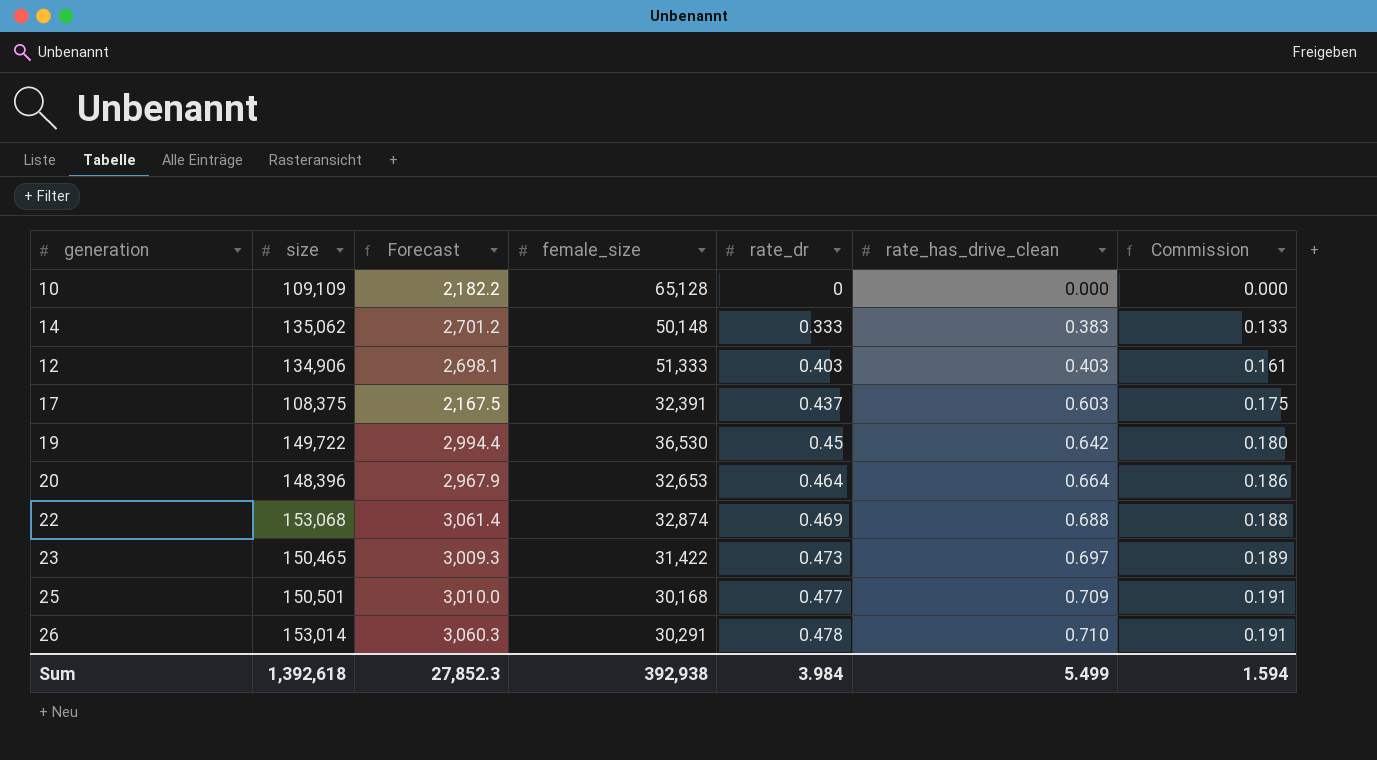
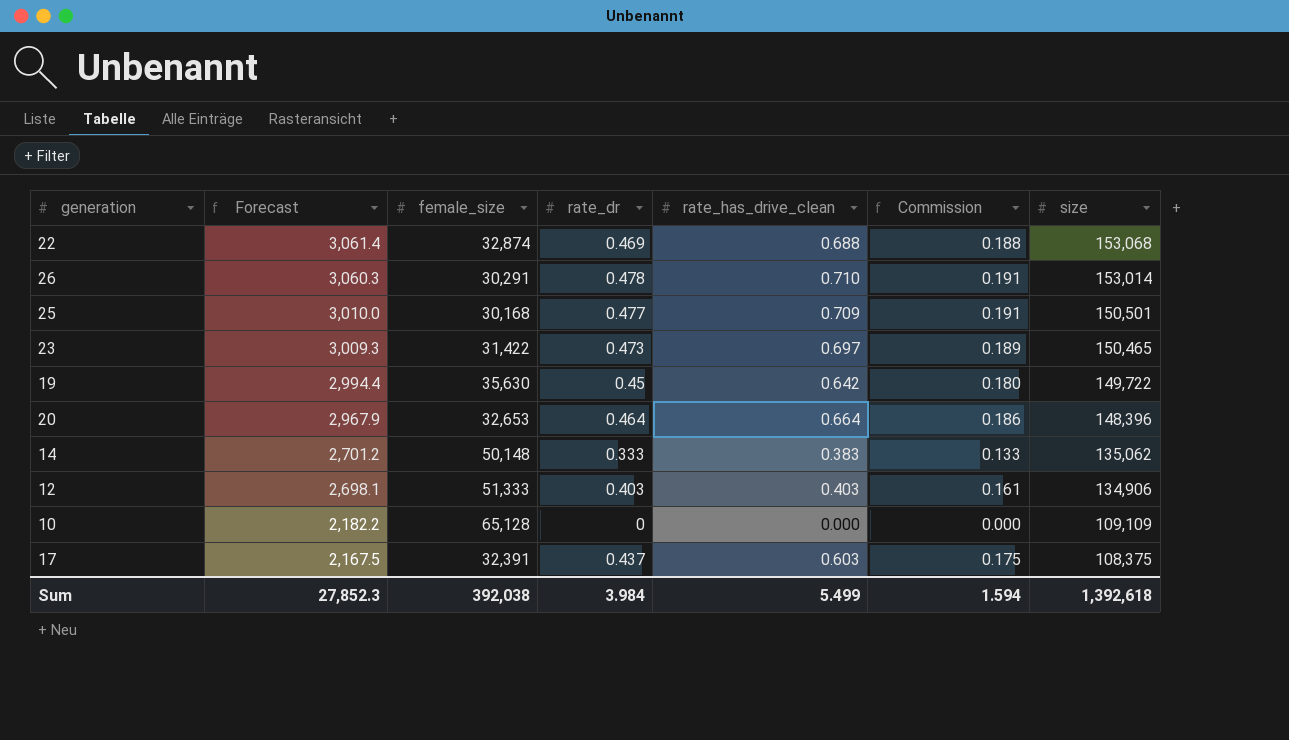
row order: rate_dr ascending -> Forecast descending
column size | position: 2 -> 7
19 | female_size: 36,530 -> 35,630
Sum | female_size: 392,938 -> 392,038

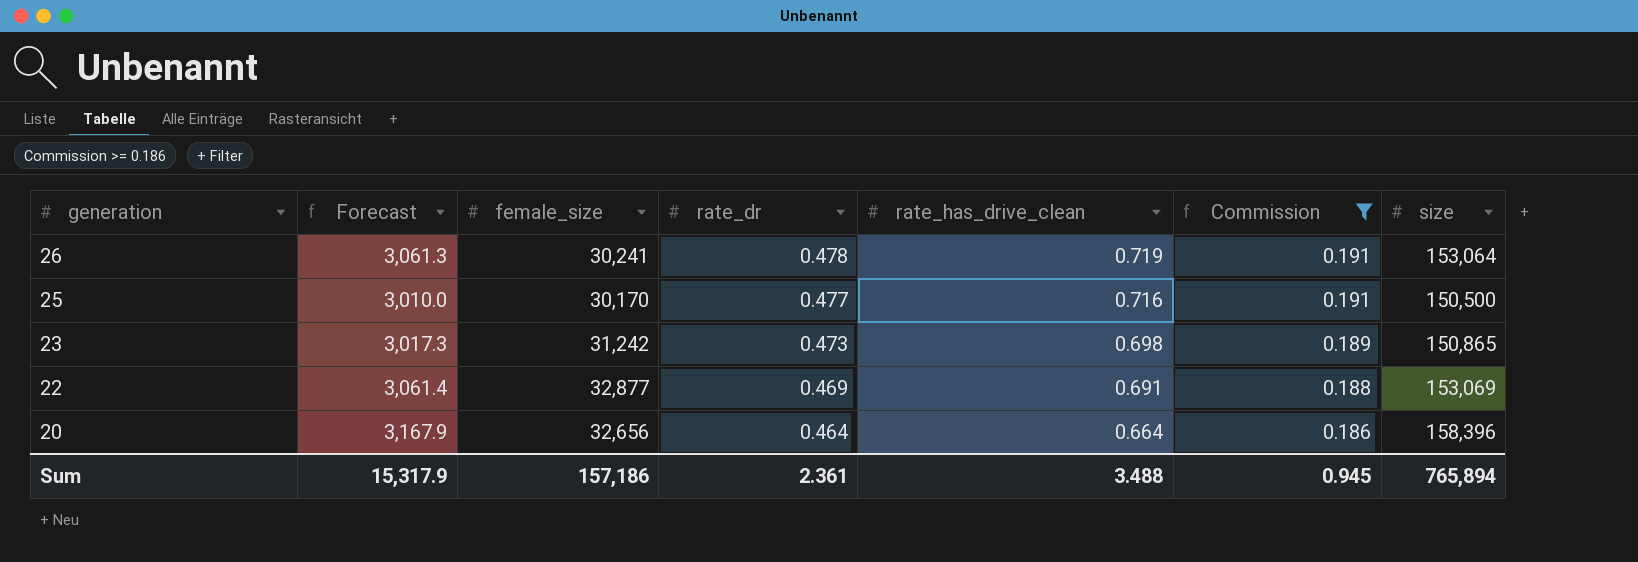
filter: none -> Commission >= 0.186
row order: Forecast descending -> generation descending
26 | Forecast: 3,060.3 -> 3,061.3
26 | female_size: 30,291 -> 30,241
26 | rate_has_drive_clean: 0.710 -> 0.719
26 | size: 153,014 -> 153,064
25 | female_size: 30,168 -> 30,170
25 | rate_has_drive_clean: 0.709 -> 0.716
25 | size: 150,501 -> 150,500
23 | Forecast: 3,009.3 -> 3,017.3
23 | female_size: 31,422 -> 31,242
23 | rate_has_drive_clean: 0.697 -> 0.698
23 | size: 150,465 -> 150,865
22 | female_size: 32,874 -> 32,877
22 | rate_has_drive_clean: 0.688 -> 0.691
22 | size: 153,068 -> 153,069
20 | Forecast: 2,967.9 -> 3,167.9
20 | female_size: 32,653 -> 32,656
20 | size: 148,396 -> 158,396
Sum | Forecast: 27,852.3 -> 15,317.9
Sum | female_size: 392,038 -> 157,186
Sum | rate_dr: 3.984 -> 2.361
Sum | rate_has_drive_clean: 5.499 -> 3.488
Sum | Commission: 1.594 -> 0.945
Sum | size: 1,392,618 -> 765,894

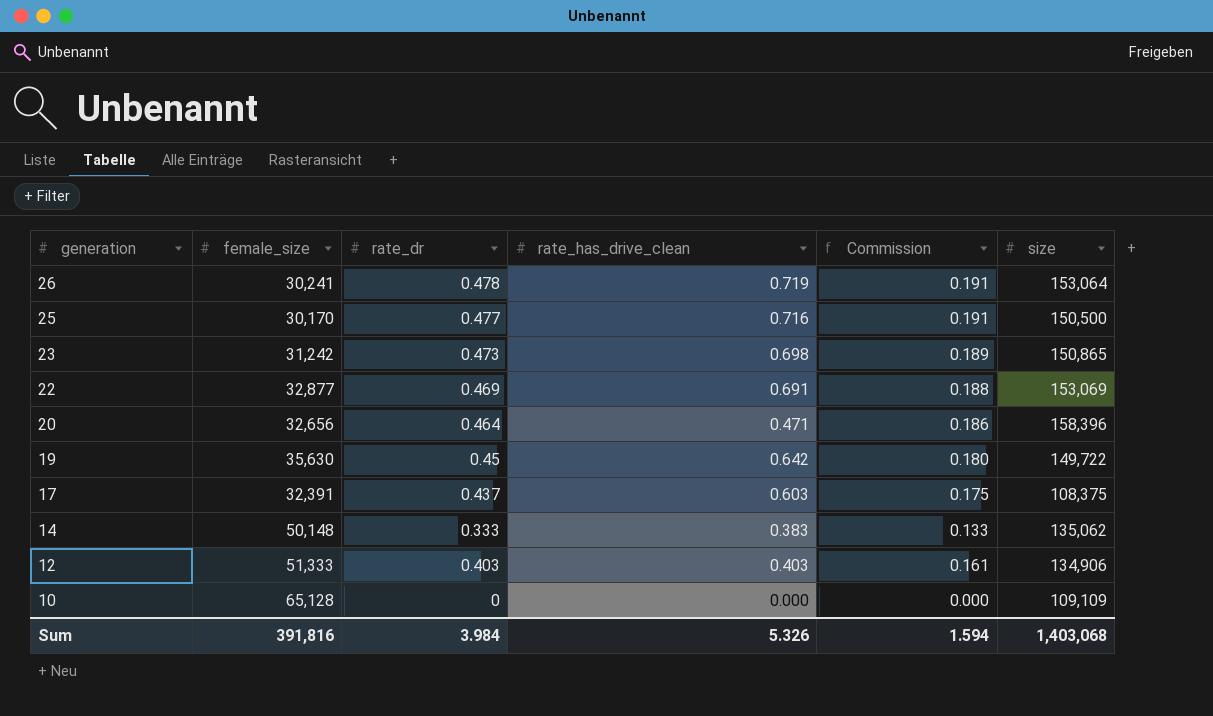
filter: Commission >= 0.186 -> none
column Forecast | formula: [size] * 0.02 -> none
20 | rate_has_drive_clean: 0.664 -> 0.471
Sum | female_size: 157,186 -> 391,816
Sum | rate_dr: 2.361 -> 3.984
Sum | rate_has_drive_clean: 3.488 -> 5.326
Sum | Commission: 0.945 -> 1.594
Sum | size: 765,894 -> 1,403,068

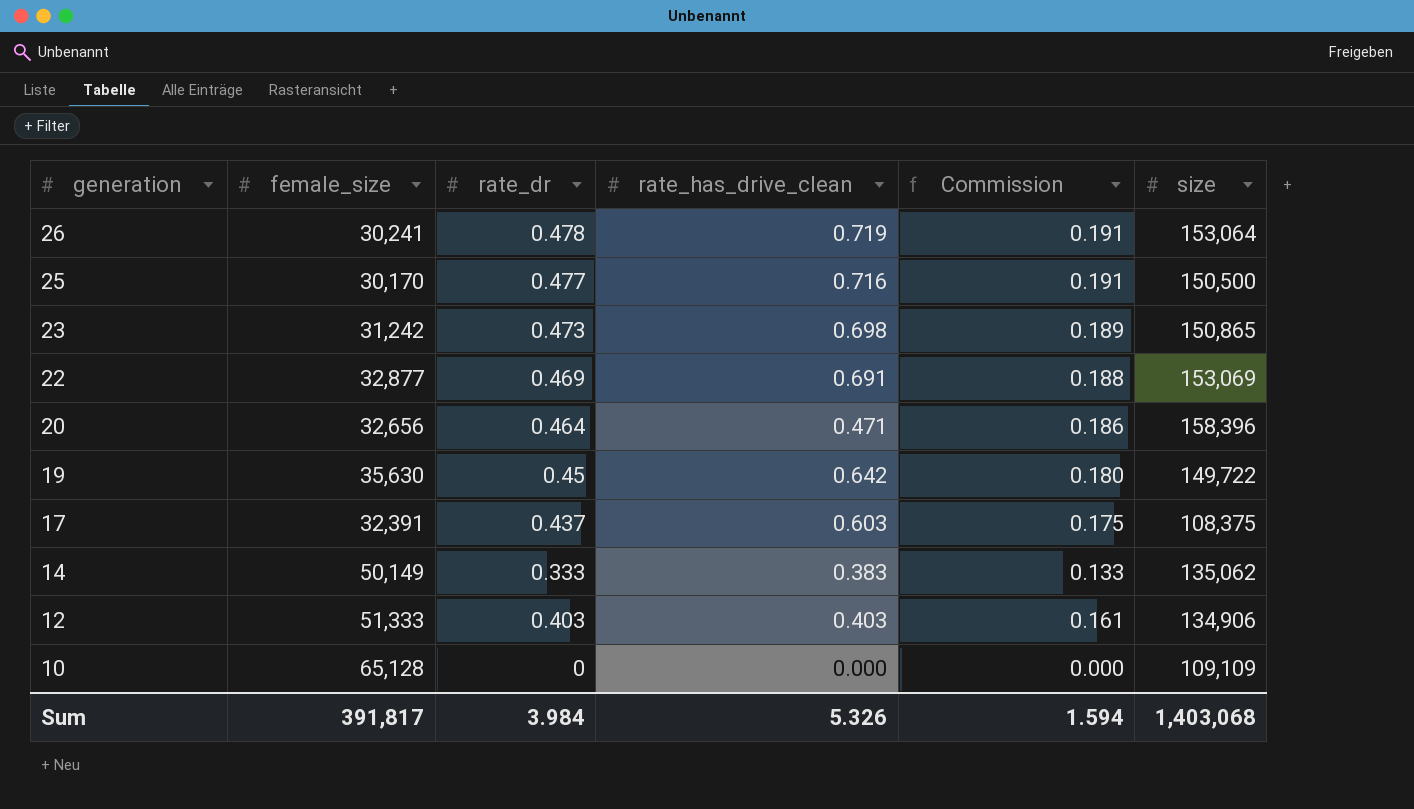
14 | female_size: 50,148 -> 50,149
Sum | female_size: 391,816 -> 391,817

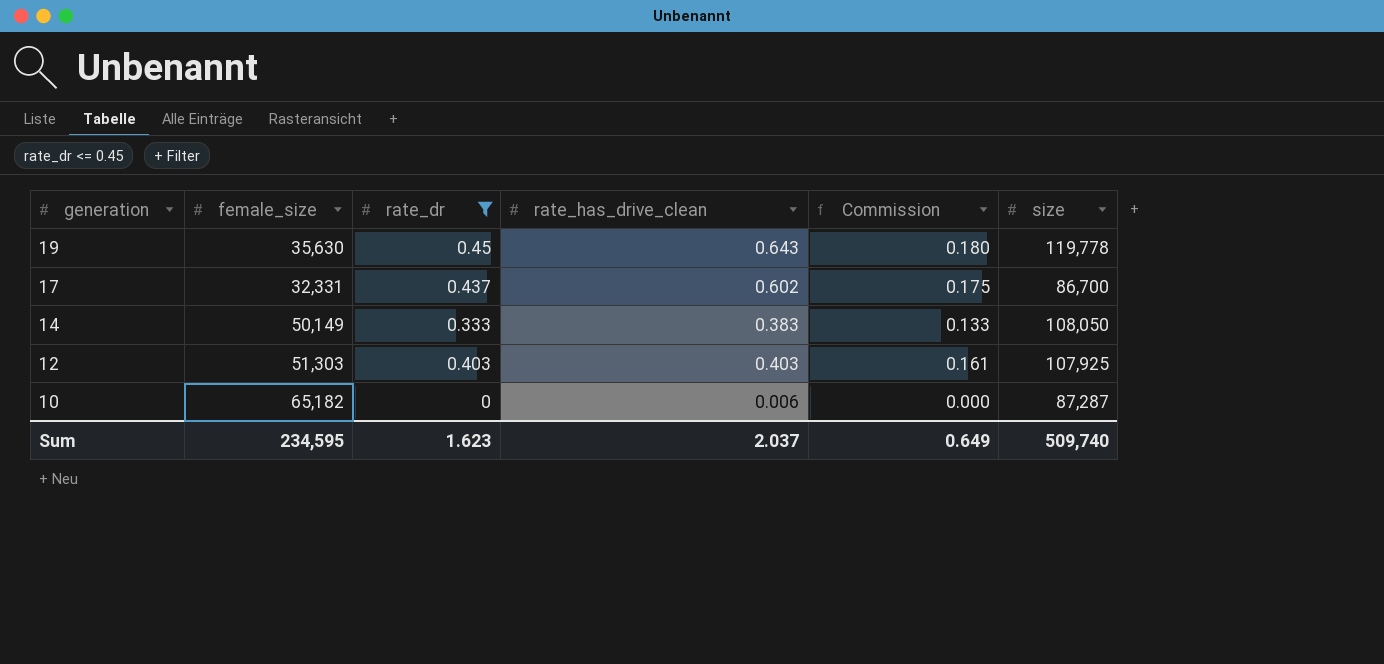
filter: none -> rate_dr <= 0.45
19 | rate_has_drive_clean: 0.642 -> 0.643
19 | size: 149,722 -> 119,778
17 | female_size: 32,391 -> 32,331
17 | rate_has_drive_clean: 0.603 -> 0.602
17 | size: 108,375 -> 86,700
14 | size: 135,062 -> 108,050
12 | female_size: 51,333 -> 51,303
12 | size: 134,906 -> 107,925
10 | female_size: 65,128 -> 65,182
10 | rate_has_drive_clean: 0.000 -> 0.006
10 | size: 109,109 -> 87,287
Sum | female_size: 391,817 -> 234,595
Sum | rate_dr: 3.984 -> 1.623
Sum | rate_has_drive_clean: 5.326 -> 2.037
Sum | Commission: 1.594 -> 0.649
Sum | size: 1,403,068 -> 509,740

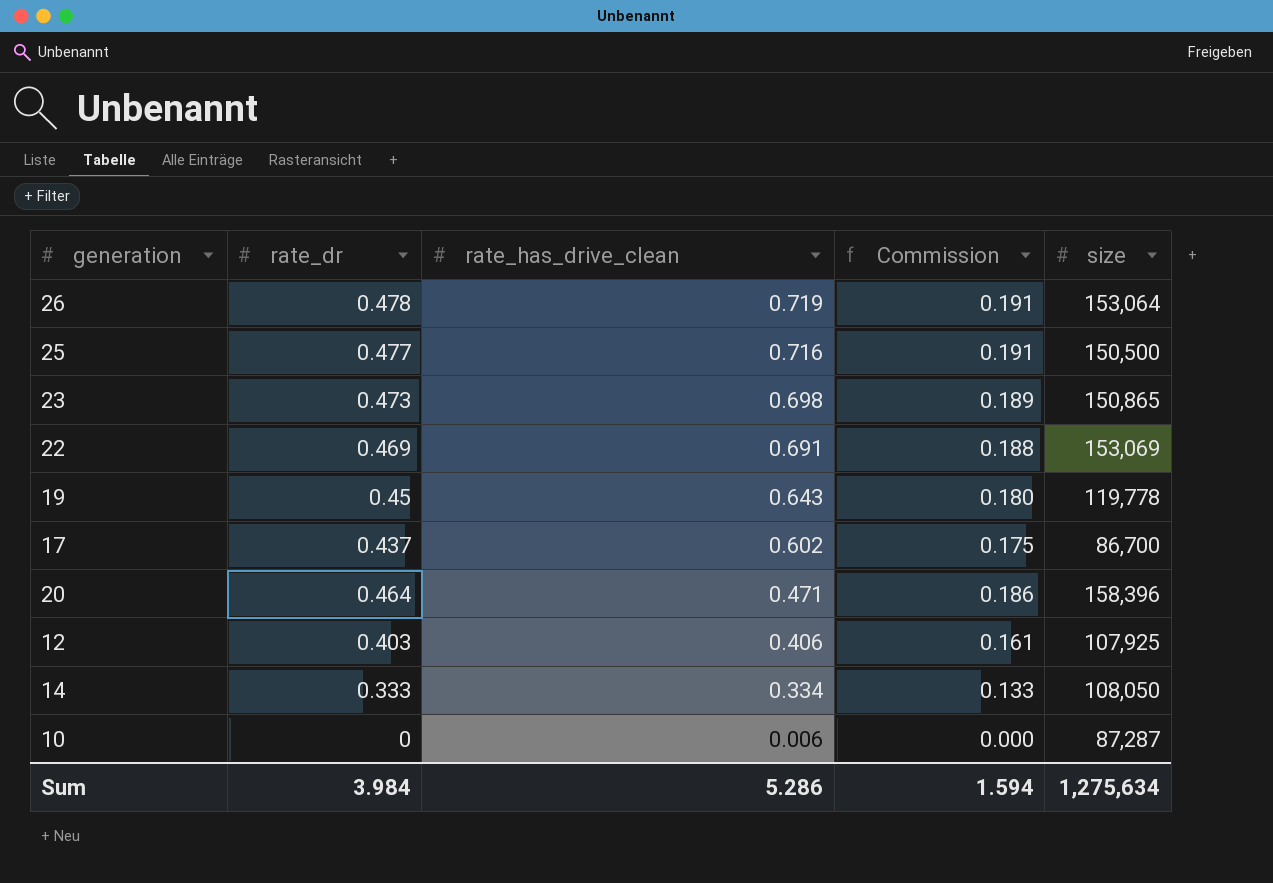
filter: rate_dr <= 0.45 -> none
row order: generation descending -> rate_has_drive_clean descending
column female_size | position: 2 -> none
12 | rate_has_drive_clean: 0.403 -> 0.406
14 | rate_has_drive_clean: 0.383 -> 0.334
Sum | rate_dr: 1.623 -> 3.984
Sum | rate_has_drive_clean: 2.037 -> 5.286
Sum | Commission: 0.649 -> 1.594
Sum | size: 509,740 -> 1,275,634

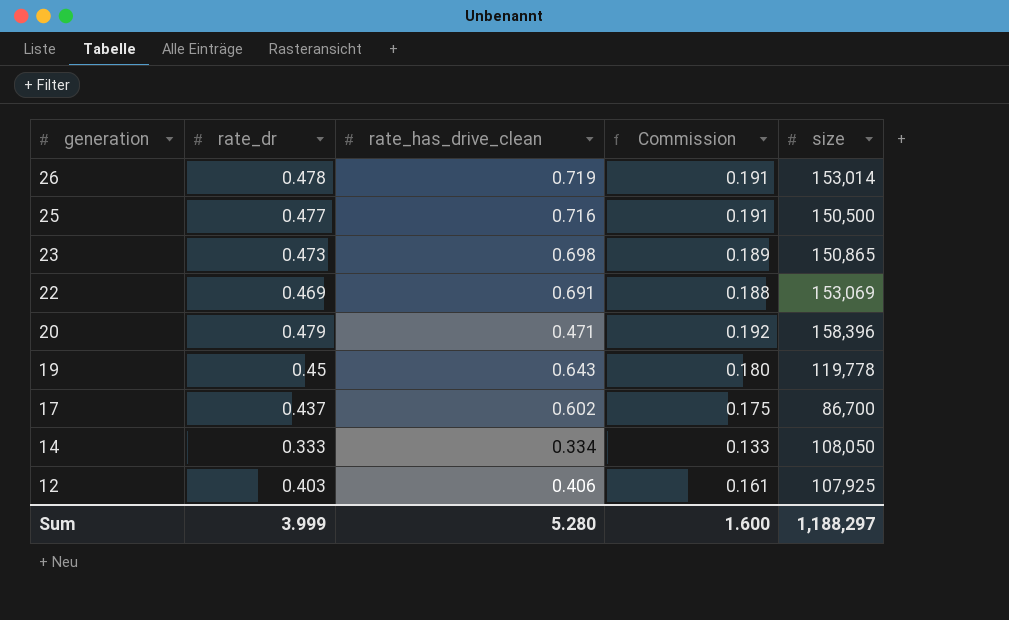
row order: rate_has_drive_clean descending -> generation descending
row 10: 0 | 0.006 | 0.000 | 87,287 -> none
26 | size: 153,064 -> 153,014
20 | rate_dr: 0.464 -> 0.479
20 | Commission: 0.186 -> 0.192
Sum | rate_dr: 3.984 -> 3.999
Sum | rate_has_drive_clean: 5.286 -> 5.280
Sum | Commission: 1.594 -> 1.600
Sum | size: 1,275,634 -> 1,188,297

